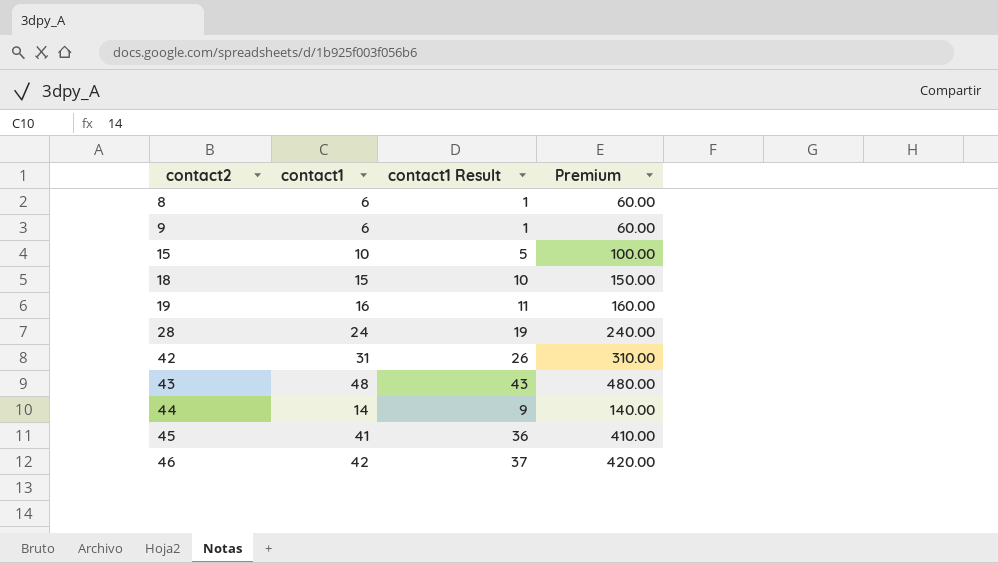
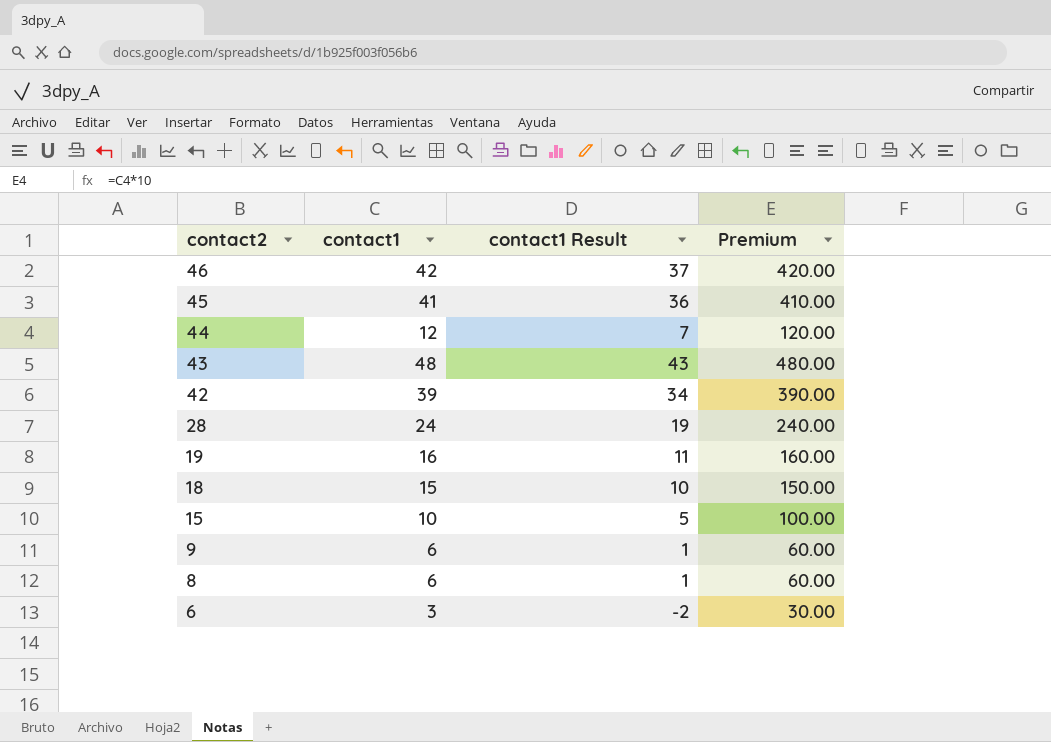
row order: contact2 ascending -> contact2 descending
44 | contact1: 14 -> 12
44 | contact1 Result: 9 -> 7
44 | Premium: 140.00 -> 120.00
42 | contact1: 31 -> 39
42 | contact1 Result: 26 -> 34
42 | Premium: 310.00 -> 390.00
row 6: none -> 3 | -2 | 30.00

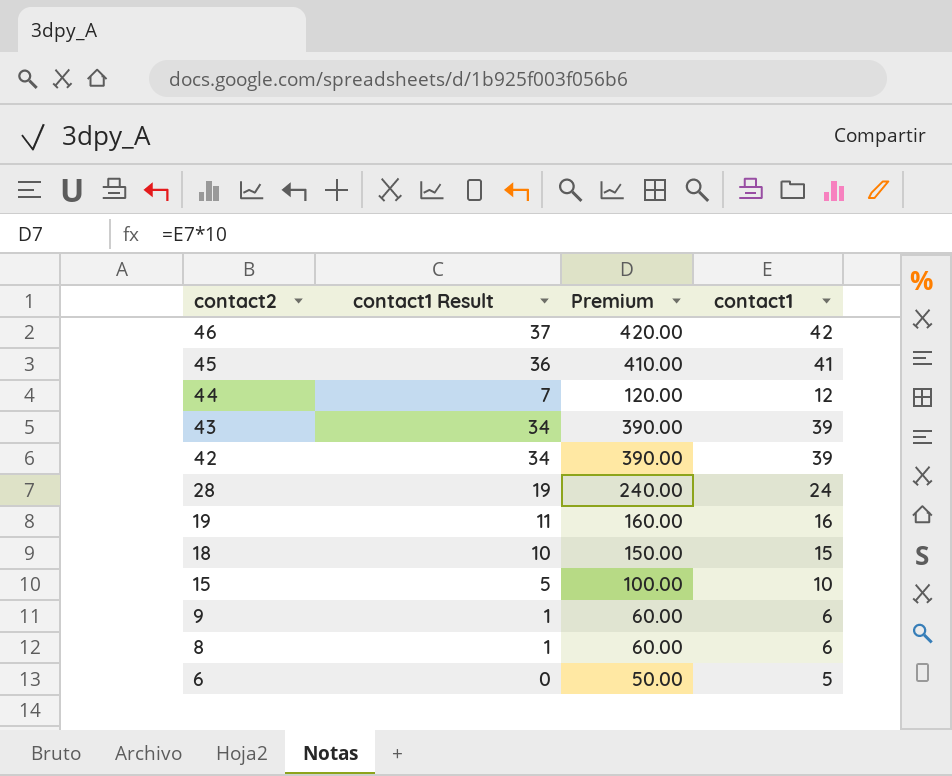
column contact1 | position: 2 -> 4
43 | contact1 Result: 43 -> 34
43 | Premium: 480.00 -> 390.00
43 | contact1: 48 -> 39
6 | contact1 Result: -2 -> 0
6 | Premium: 30.00 -> 50.00
6 | contact1: 3 -> 5

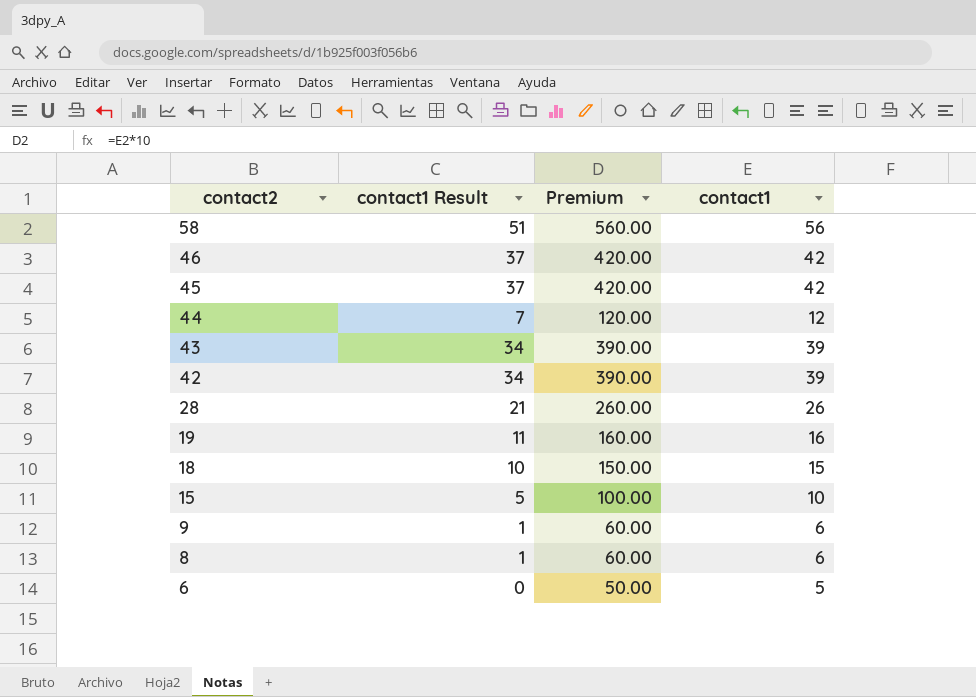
row 58: none -> 51 | 560.00 | 56
45 | contact1 Result: 36 -> 37
45 | Premium: 410.00 -> 420.00
45 | contact1: 41 -> 42
28 | contact1 Result: 19 -> 21
28 | Premium: 240.00 -> 260.00
28 | contact1: 24 -> 26

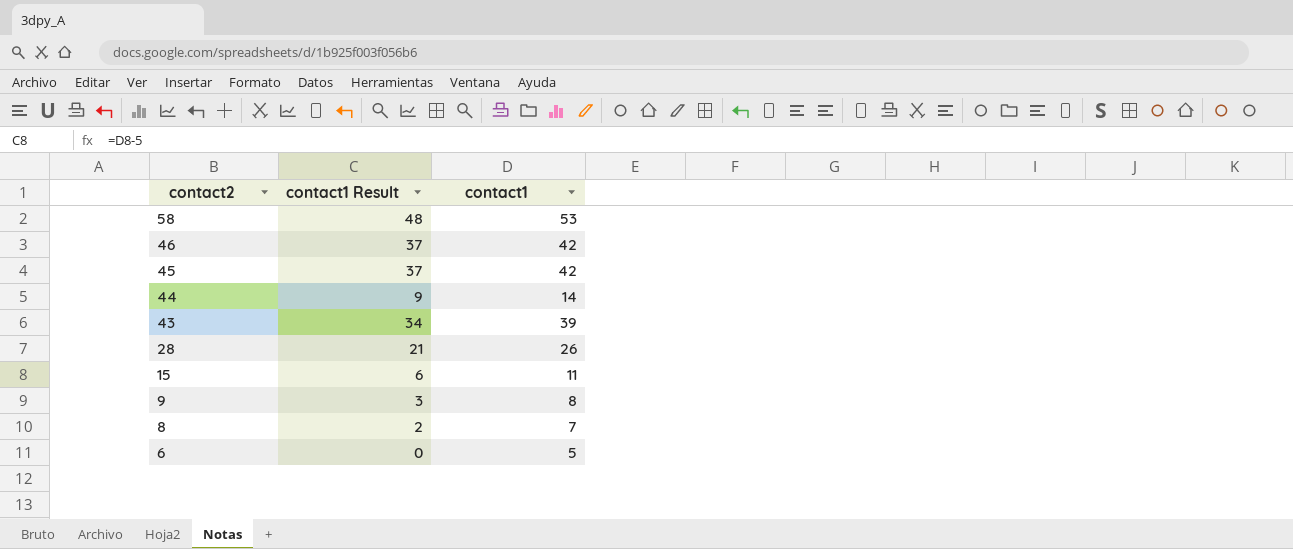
column Premium | formula: [contact1] * 10 -> none
row 42: 34 | 390.00 | 39 -> none
row 19: 11 | 160.00 | 16 -> none
row 18: 10 | 150.00 | 15 -> none
58 | contact1 Result: 51 -> 48
58 | contact1: 56 -> 53
44 | contact1 Result: 7 -> 9
44 | contact1: 12 -> 14
15 | contact1 Result: 5 -> 6
15 | contact1: 10 -> 11
9 | contact1 Result: 1 -> 3
9 | contact1: 6 -> 8
8 | contact1 Result: 1 -> 2
8 | contact1: 6 -> 7

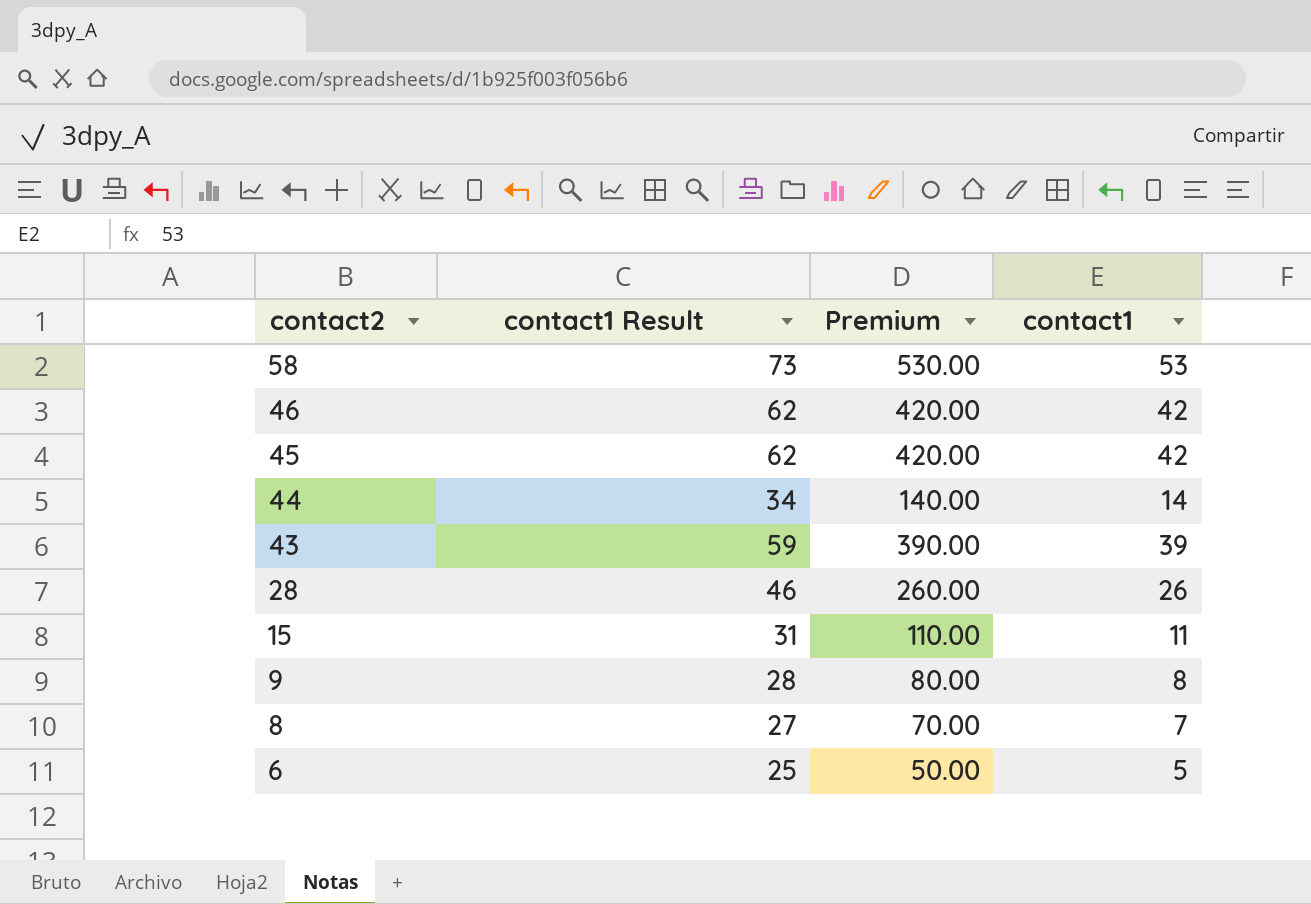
column contact1 Result | formula: [contact1] - 5 -> [contact1] + 20
column Premium | formula: none -> [contact1] * 10

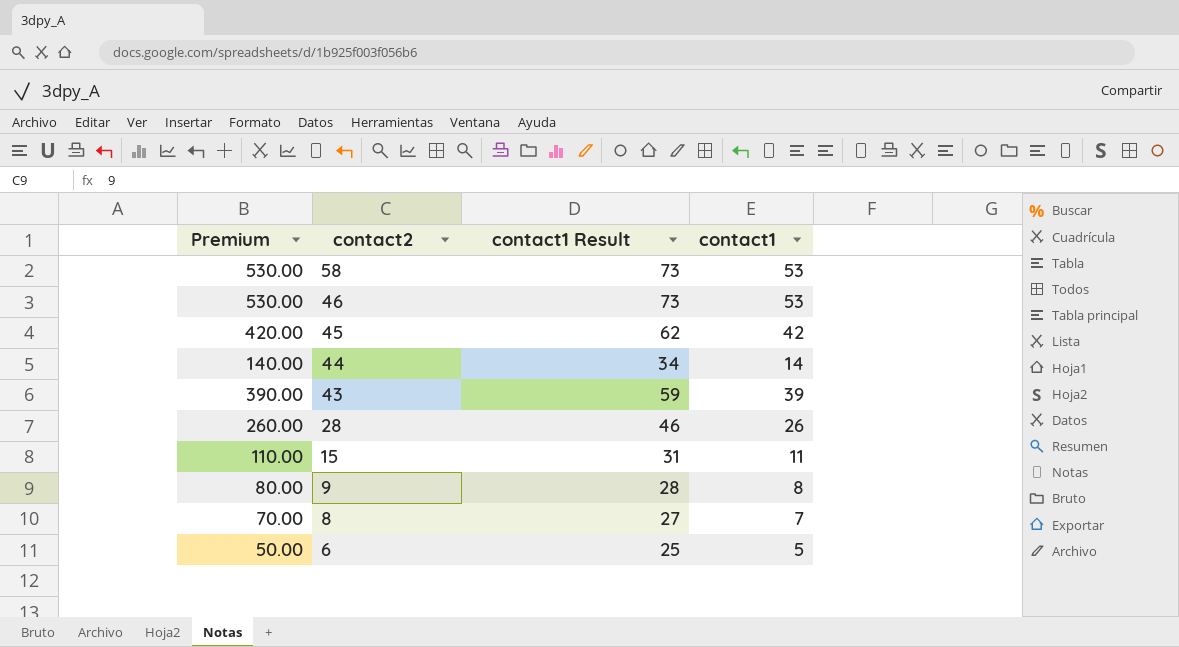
column Premium | position: 3 -> 1
46 | Premium: 420.00 -> 530.00
46 | contact1 Result: 62 -> 73
46 | contact1: 42 -> 53

